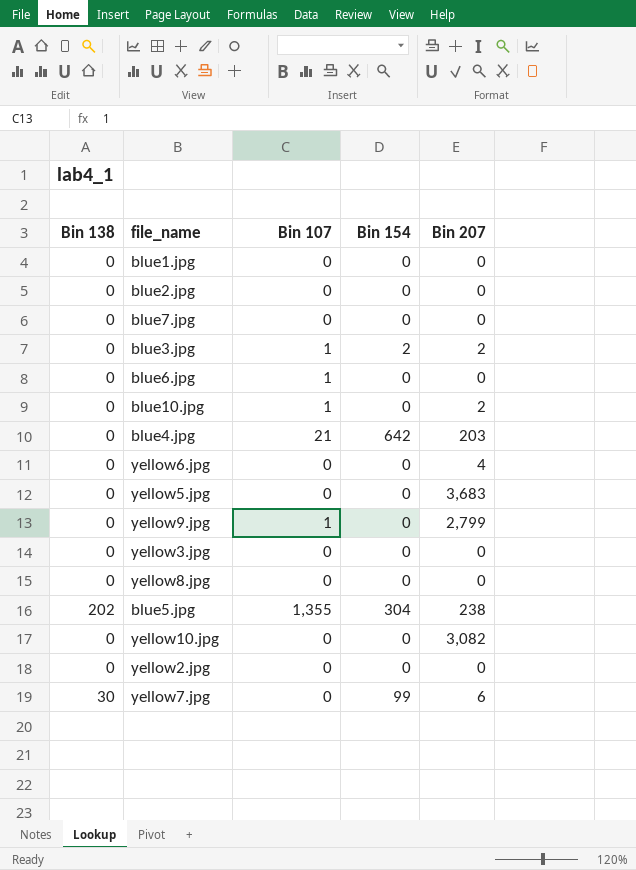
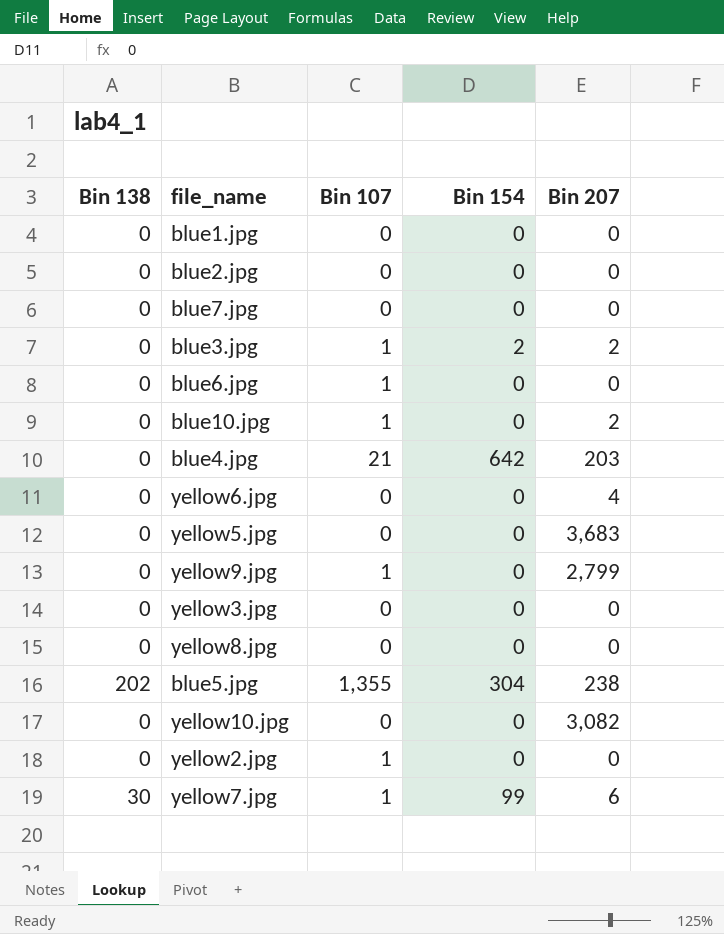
yellow2.jpg | Bin 107: 0 -> 1
yellow7.jpg | Bin 107: 0 -> 1

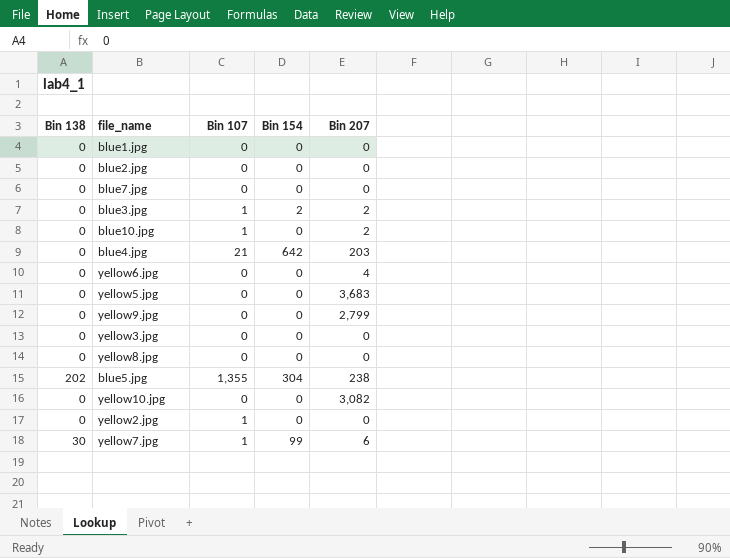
row blue6.jpg: 0 | 1 | 0 | 0 -> none
yellow9.jpg | Bin 107: 1 -> 0

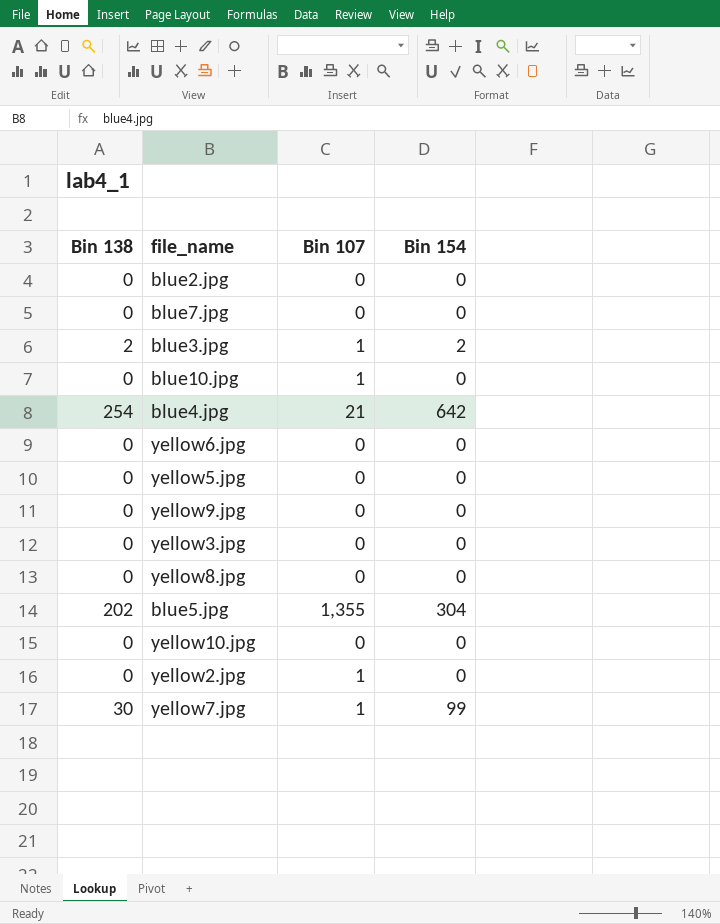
column Bin 207 | position: 5 -> none
row blue1.jpg: 0 | 0 | 0 | 0 -> none
blue3.jpg | Bin 138: 0 -> 2
blue4.jpg | Bin 138: 0 -> 254

